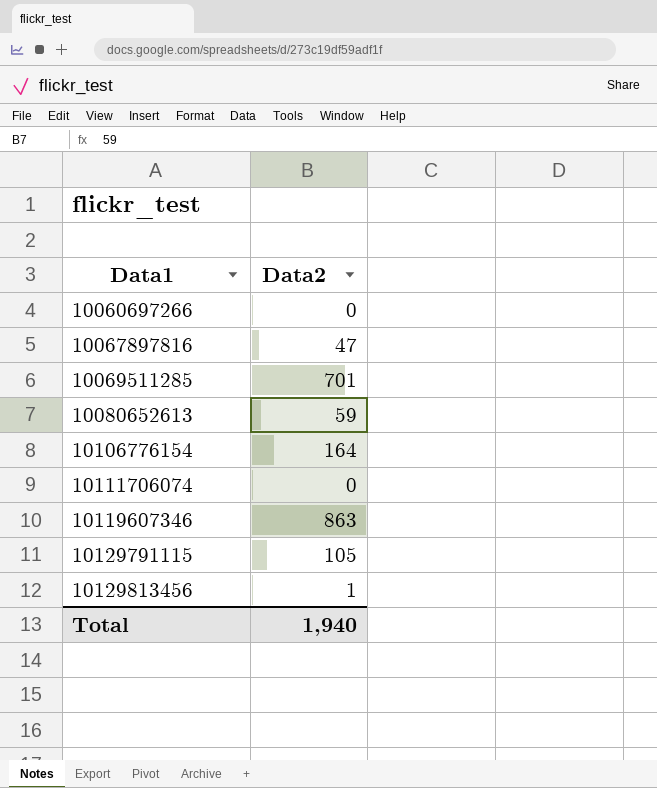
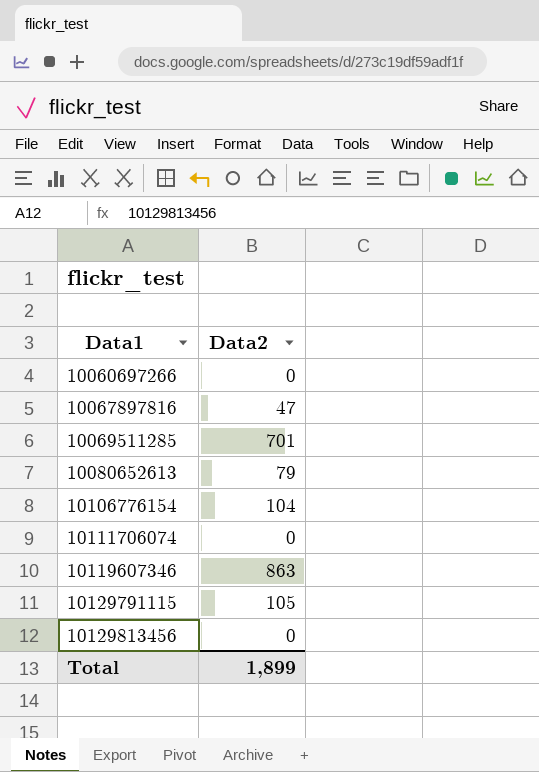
10080652613 | Data2: 59 -> 79
10106776154 | Data2: 164 -> 104
10129813456 | Data2: 1 -> 0
Total | Data2: 1,940 -> 1,899

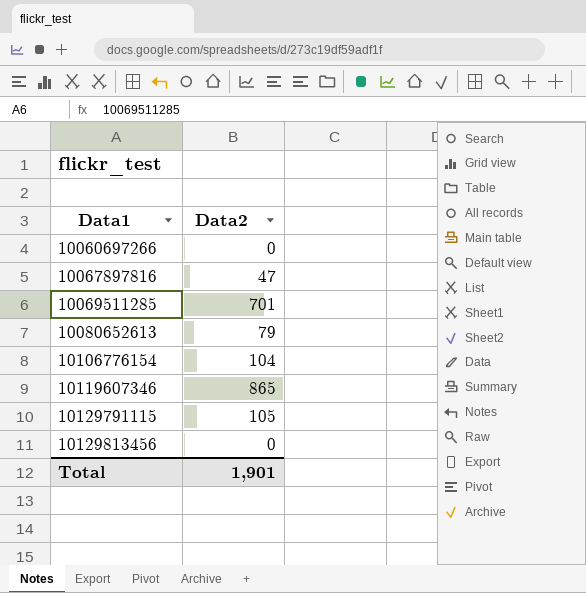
row 10111706074: 0 -> none
10119607346 | Data2: 863 -> 865
Total | Data2: 1,899 -> 1,901

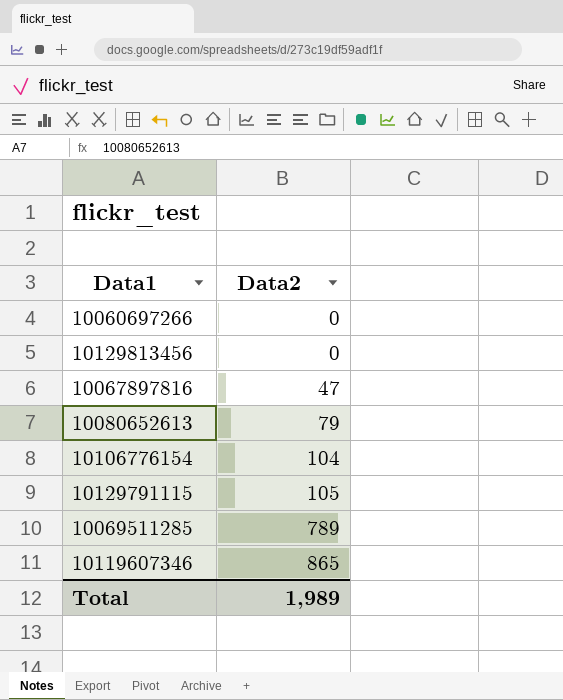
row order: Data1 ascending -> Data2 ascending
10069511285 | Data2: 701 -> 789
Total | Data2: 1,901 -> 1,989

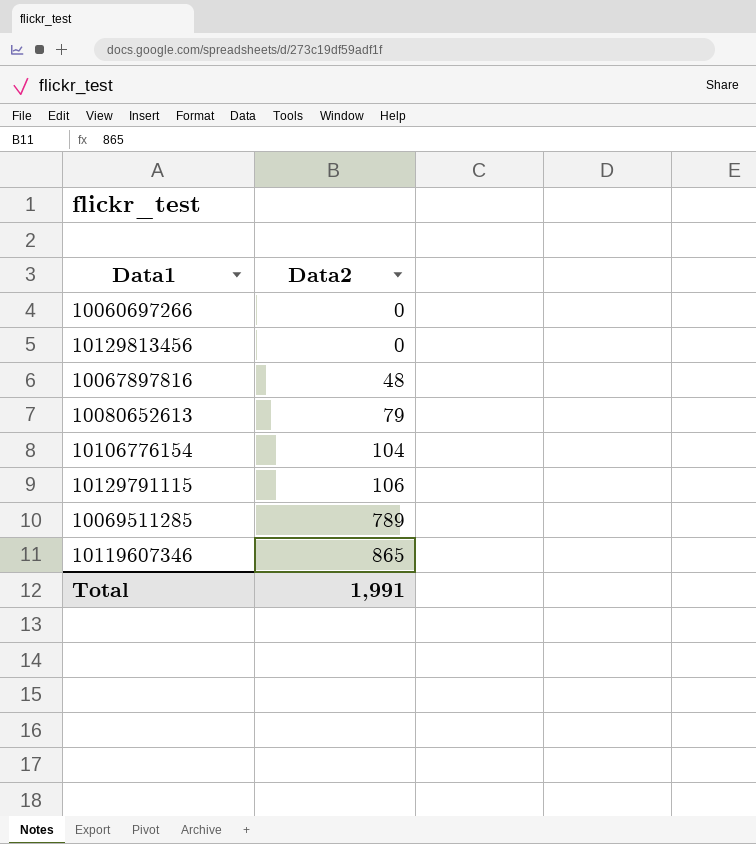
10067897816 | Data2: 47 -> 48
10129791115 | Data2: 105 -> 106
Total | Data2: 1,989 -> 1,991

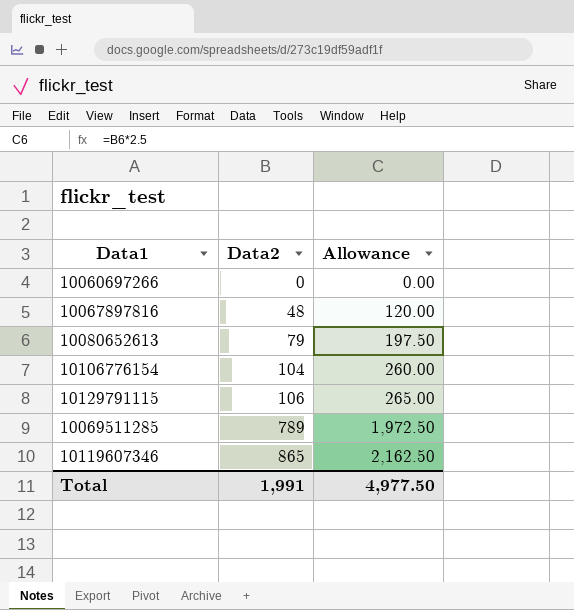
column Allowance | formula: none -> [Data2] * 2.5
row 10129813456: 0 -> none

